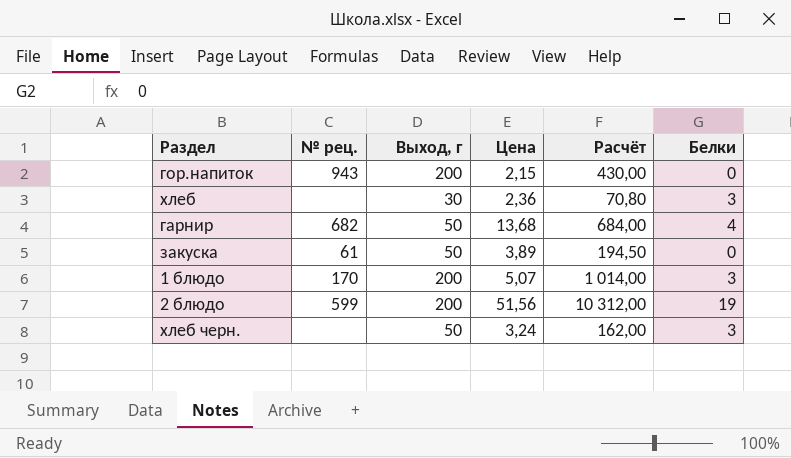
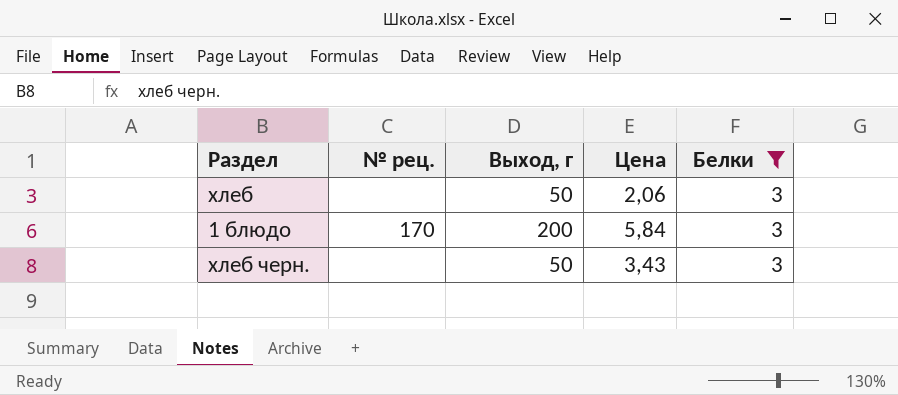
filter: none -> Белки = 3
column Расчёт | formula: [Выход, г] * [Цена] -> none
хлеб | Выход, г: 30 -> 50
хлеб | Цена: 2,36 -> 2,06
1 блюдо | Цена: 5,07 -> 5,84
хлеб черн. | Цена: 3,24 -> 3,43

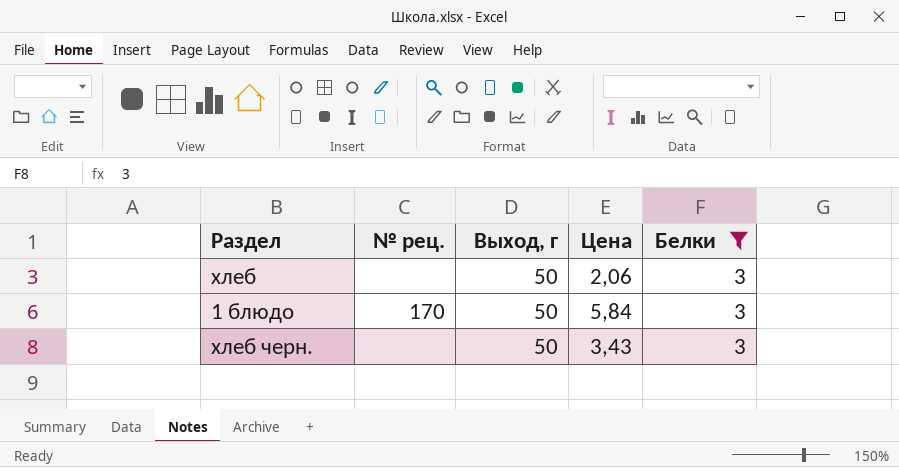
1 блюдо | Выход, г: 200 -> 50

